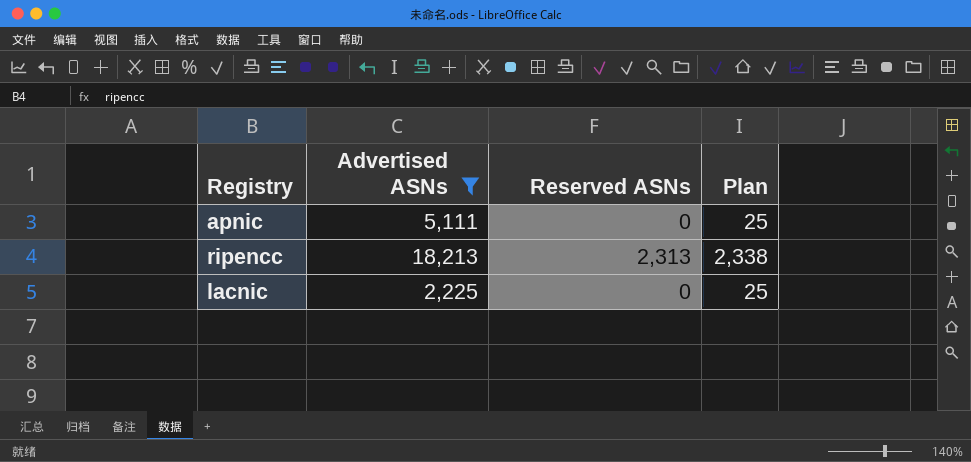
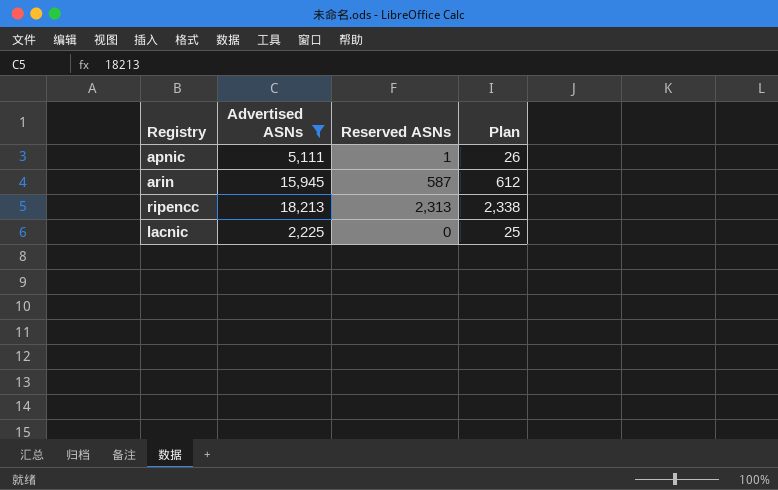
apnic | Reserved ASNs: 0 -> 1
apnic | Plan: 25 -> 26
row arin: none -> 15,945 | 587 | 612

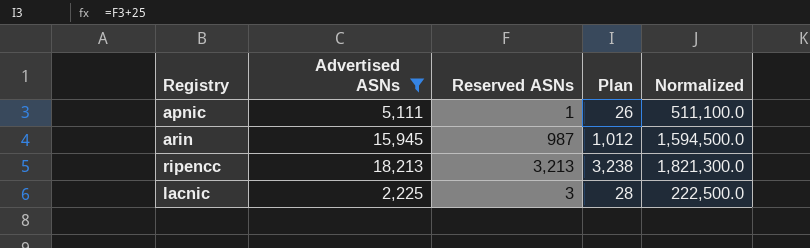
column Normalized | formula: none -> [Advertised ASNs] * 100
arin | Reserved ASNs: 587 -> 987
arin | Plan: 612 -> 1,012
ripencc | Reserved ASNs: 2,313 -> 3,213
ripencc | Plan: 2,338 -> 3,238
lacnic | Reserved ASNs: 0 -> 3
lacnic | Plan: 25 -> 28

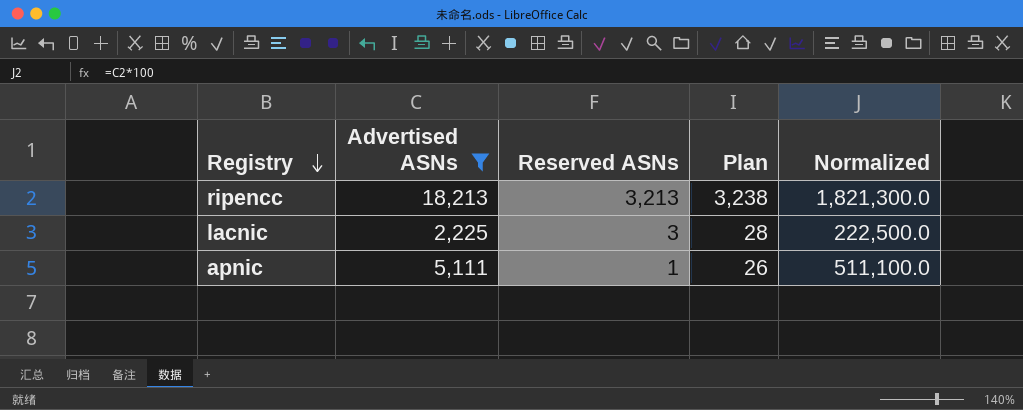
row order: none -> Registry descending
row arin: 15,945 | 987 | 1,012 | 1,594,500.0 -> none

